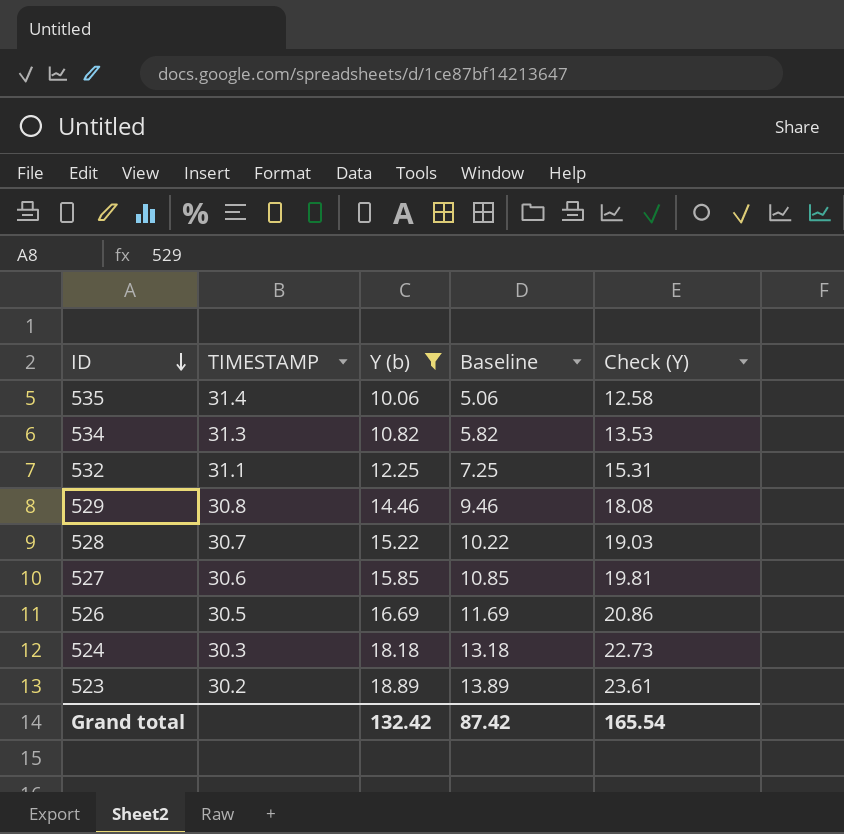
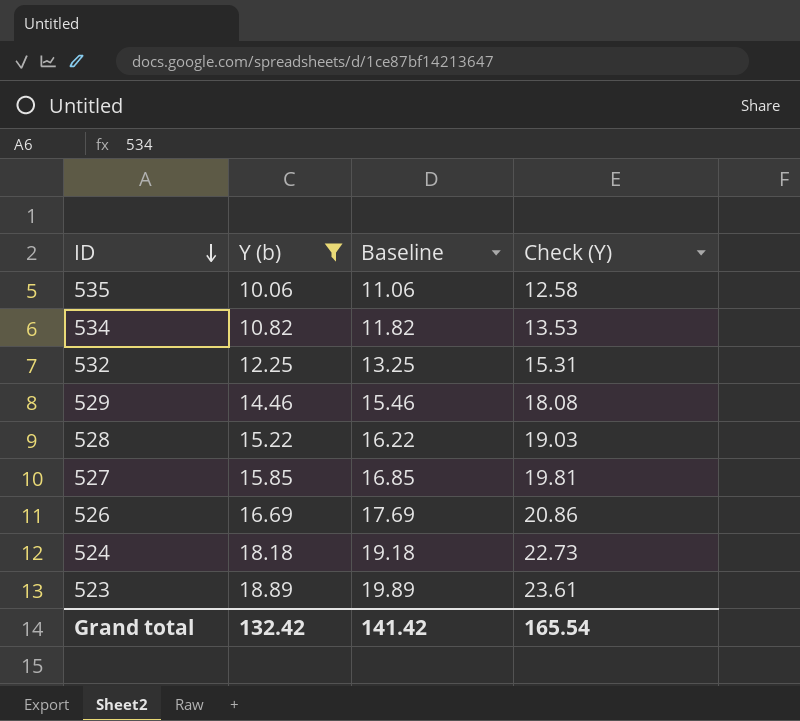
column TIMESTAMP | position: 2 -> none
column Baseline | formula: [Y (b)] - 5 -> [Y (b)] + 1
Grand total | Baseline: 87.42 -> 141.42

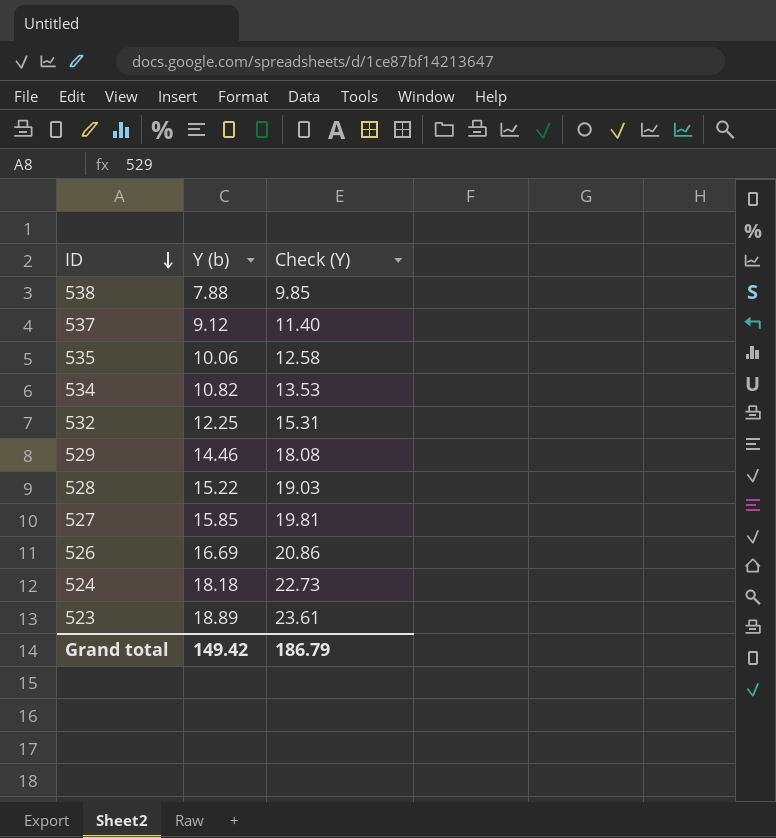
filter: Y (b) >= 10.06 -> none
column Baseline | formula: [Y (b)] + 1 -> none
Grand total | Y (b): 132.42 -> 149.42
Grand total | Check (Y): 165.54 -> 186.79

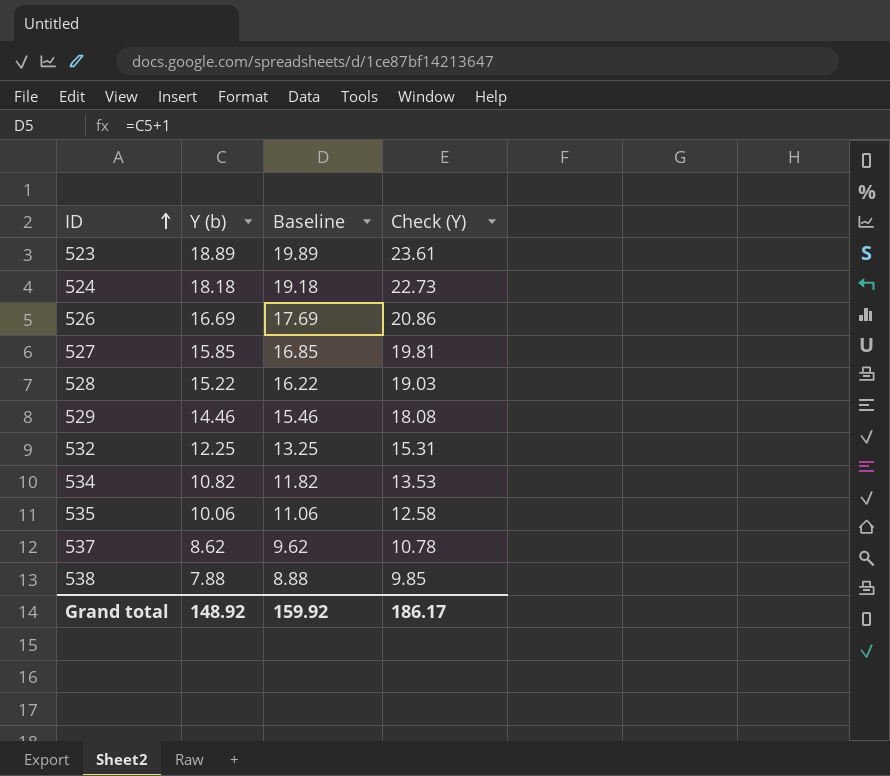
row order: ID descending -> ID ascending
column Baseline | formula: none -> [Y (b)] + 1
537 | Y (b): 9.12 -> 8.62
537 | Check (Y): 11.40 -> 10.78
Grand total | Y (b): 149.42 -> 148.92
Grand total | Check (Y): 186.79 -> 186.17

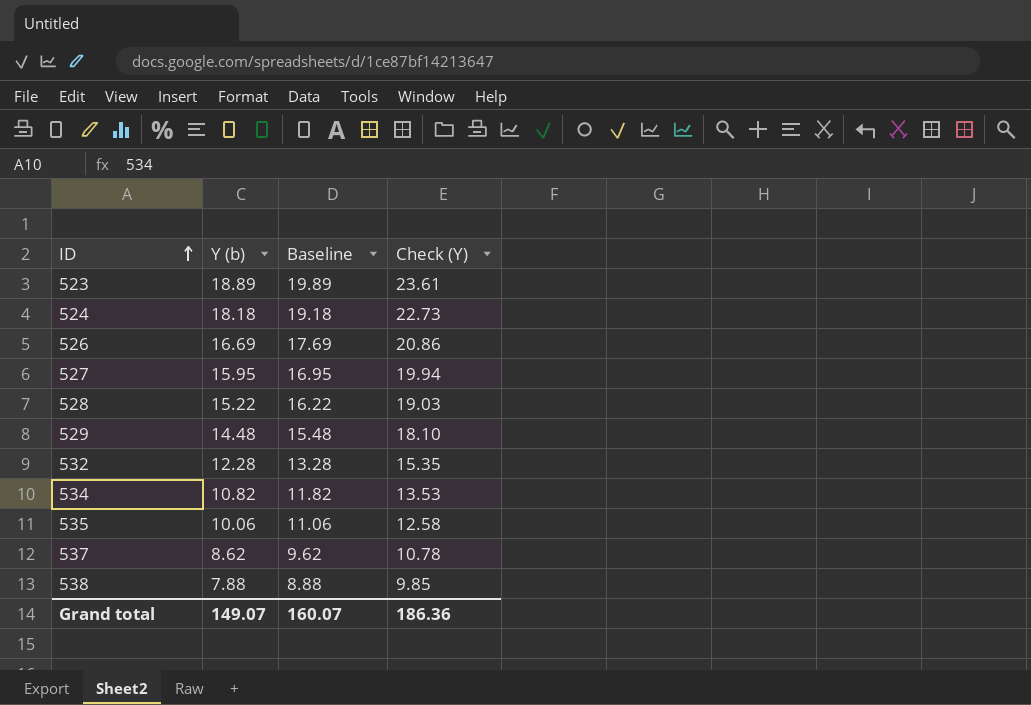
527 | Y (b): 15.85 -> 15.95
527 | Baseline: 16.85 -> 16.95
527 | Check (Y): 19.81 -> 19.94
529 | Y (b): 14.46 -> 14.48
529 | Baseline: 15.46 -> 15.48
529 | Check (Y): 18.08 -> 18.10
532 | Y (b): 12.25 -> 12.28
532 | Baseline: 13.25 -> 13.28
532 | Check (Y): 15.31 -> 15.35
Grand total | Y (b): 148.92 -> 149.07
Grand total | Baseline: 159.92 -> 160.07
Grand total | Check (Y): 186.17 -> 186.36

